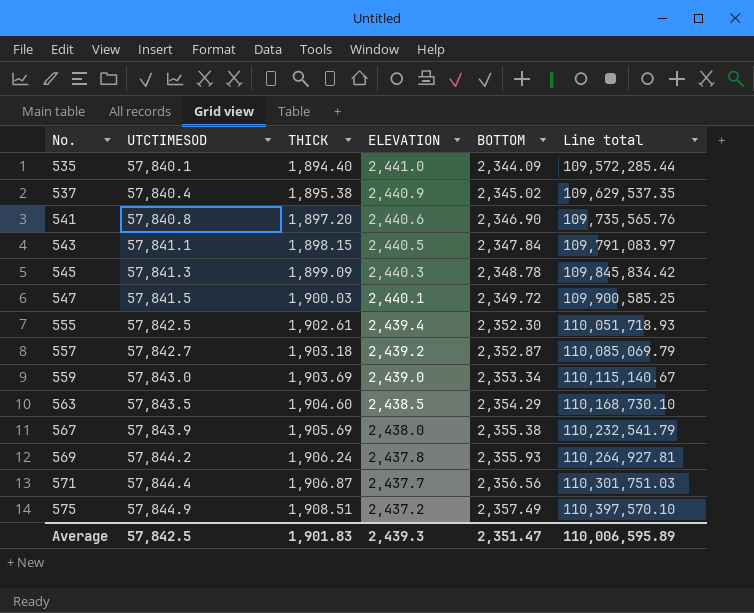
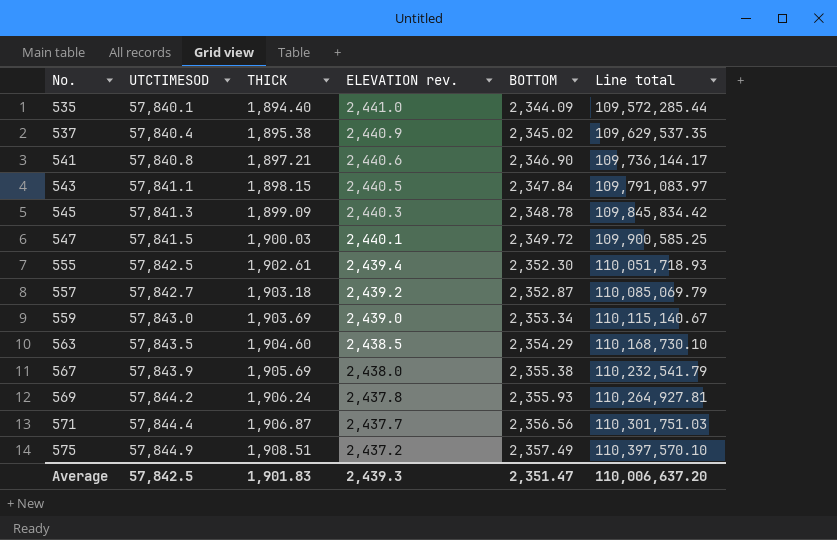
column name: ELEVATION -> ELEVATION rev.
541 | THICK: 1,897.20 -> 1,897.21
541 | Line total: 109,735,565.76 -> 109,736,144.17
Average | Line total: 110,006,595.89 -> 110,006,637.20

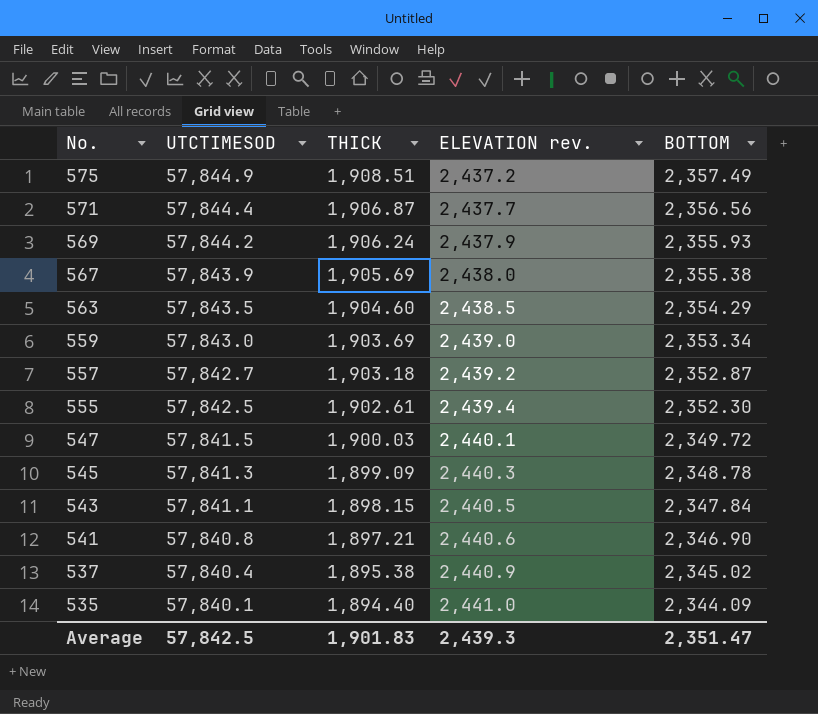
row order: No. ascending -> No. descending
column Line total | formula: [UTCTIMESOD] * [THICK] -> none
569 | ELEVATION rev.: 2,437.8 -> 2,437.9

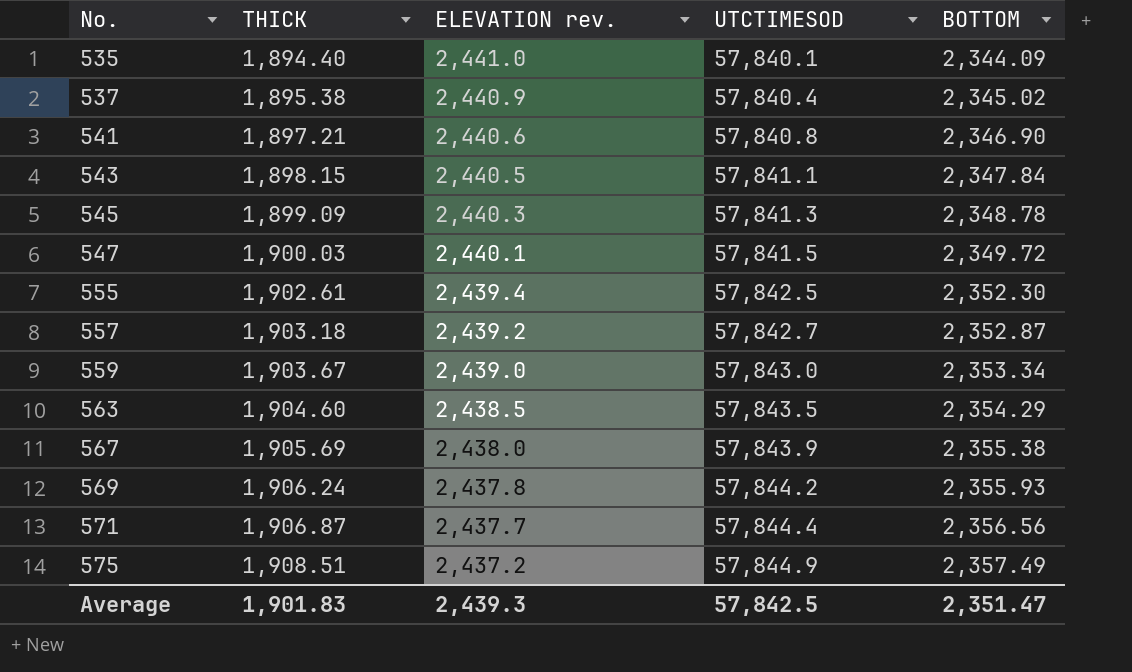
row order: No. descending -> No. ascending
column UTCTIMESOD | position: 2 -> 4
559 | THICK: 1,903.69 -> 1,903.67
569 | ELEVATION rev.: 2,437.9 -> 2,437.8

